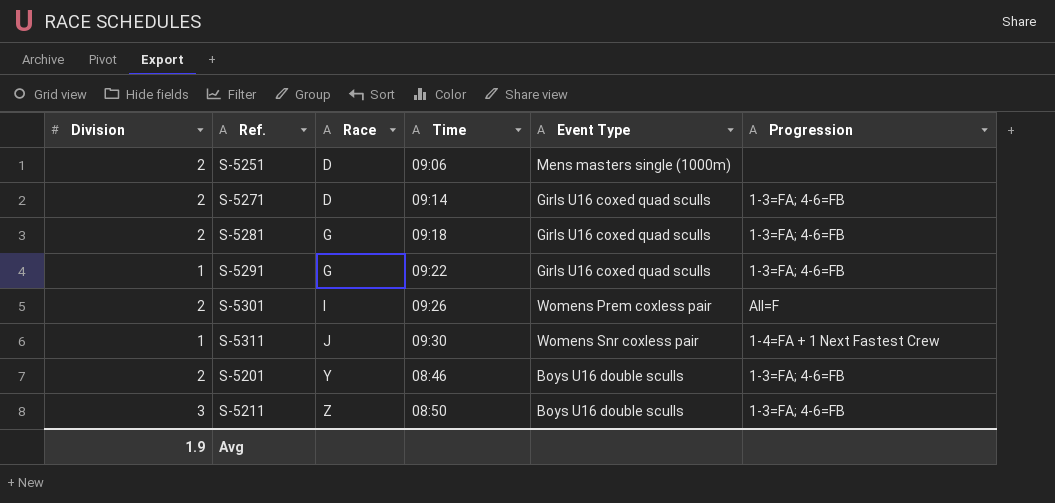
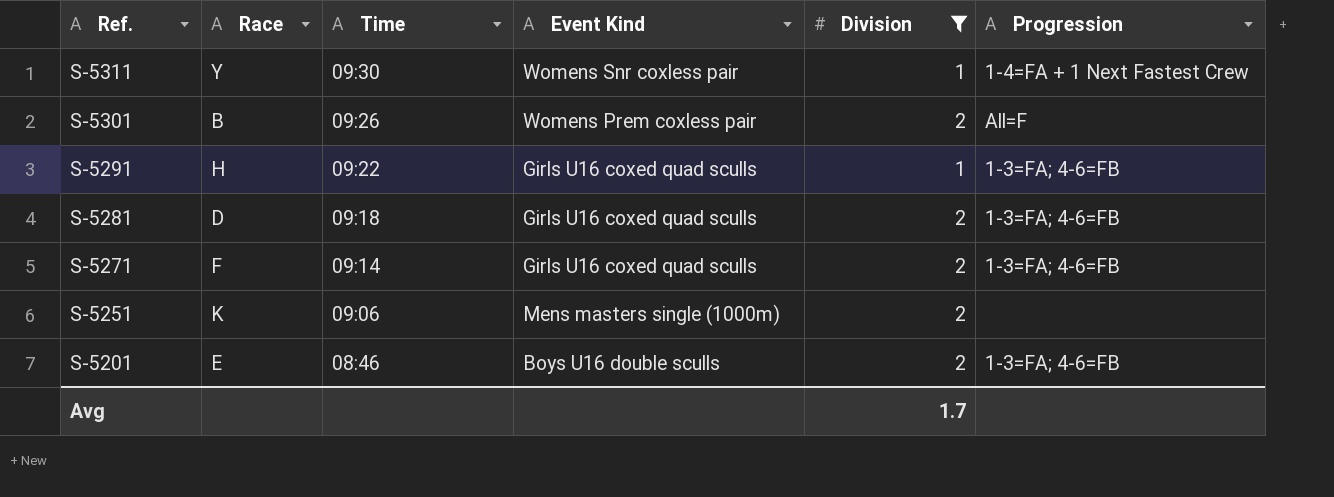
filter: none -> Division != 3
row order: Race ascending -> Ref. descending
column name: Event Type -> Event Kind
column Division | position: 1 -> 5
S-5311 | Race: J -> Y
S-5301 | Race: I -> B
S-5291 | Race: G -> H
S-5281 | Race: G -> D
S-5271 | Race: D -> F
S-5251 | Race: D -> K
S-5201 | Race: Y -> E
Avg | Division: 1.9 -> 1.7

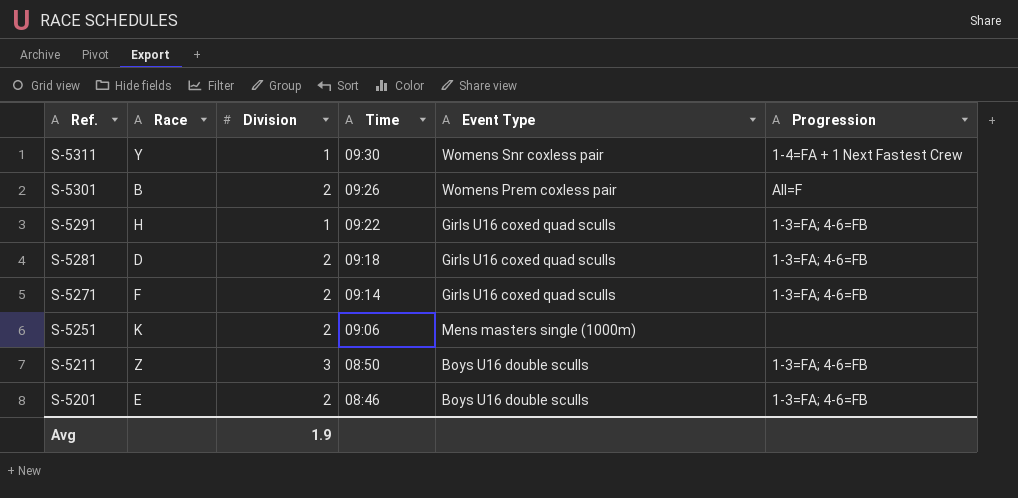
filter: Division != 3 -> none
column Division | position: 5 -> 3
column name: Event Kind -> Event Type
Avg | Division: 1.7 -> 1.9

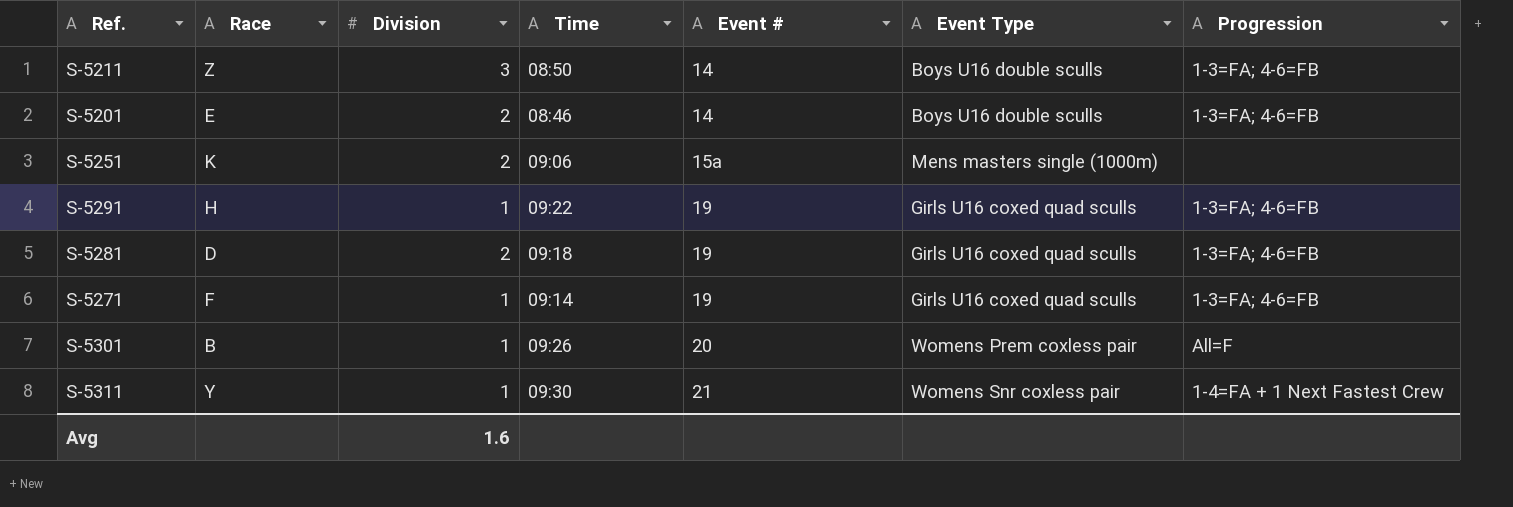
row order: Ref. descending -> Event # ascending
column Event # | position: none -> 5
S-5271 | Division: 2 -> 1
S-5301 | Division: 2 -> 1
Avg | Division: 1.9 -> 1.6

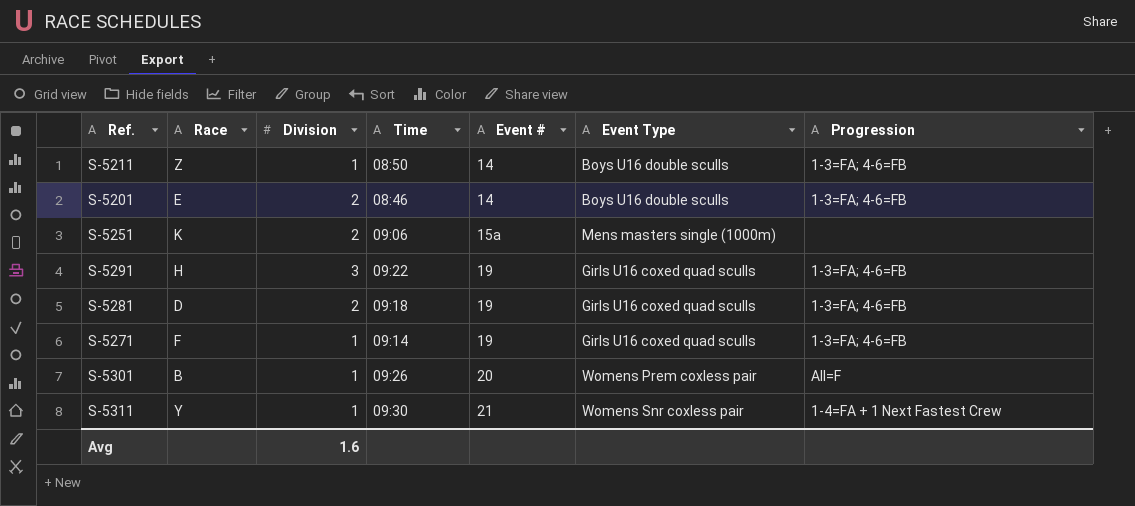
S-5211 | Division: 3 -> 1
S-5291 | Division: 1 -> 3

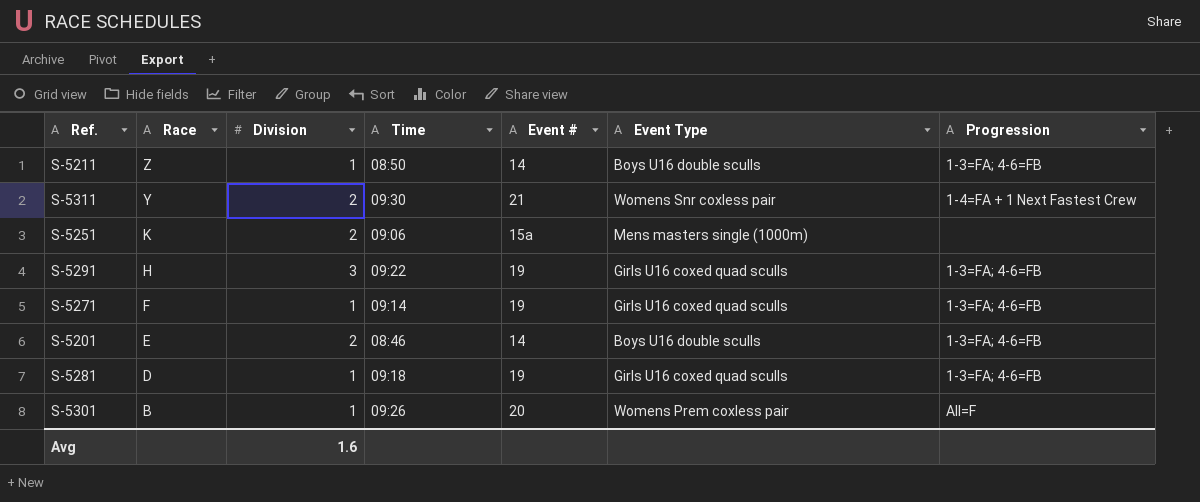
row order: Event # ascending -> Race descending
S-5311 | Division: 1 -> 2
S-5281 | Division: 2 -> 1

